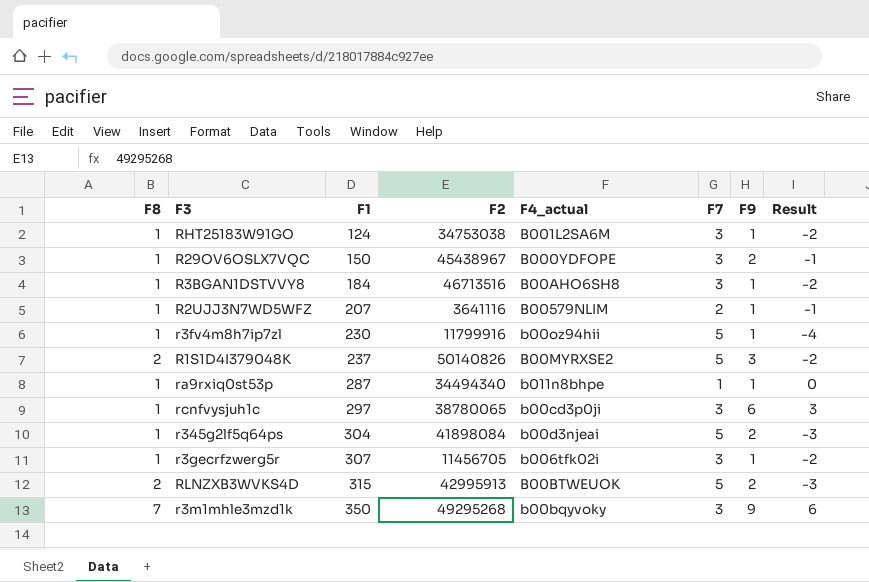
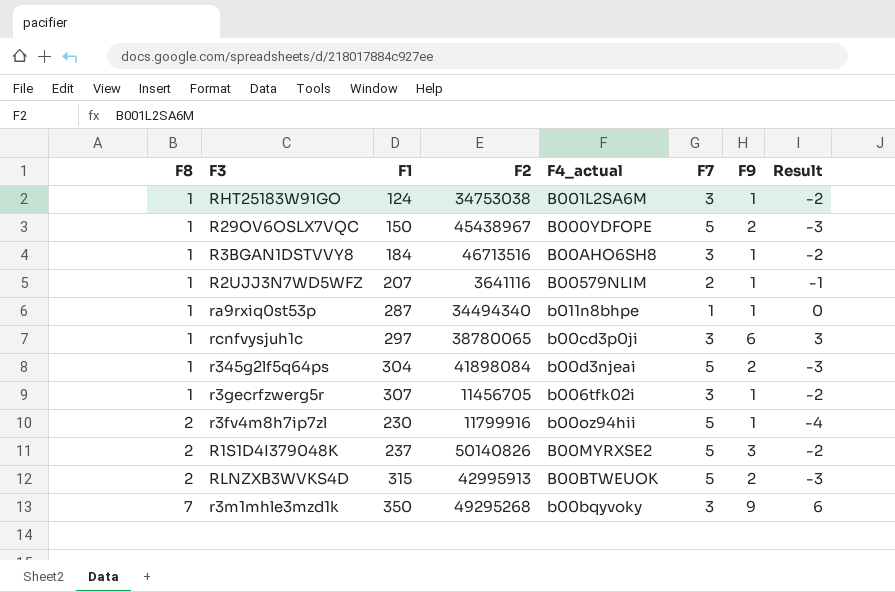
row order: F1 ascending -> F8 ascending
R29OV6OSLX7VQC | F7: 3 -> 5
R29OV6OSLX7VQC | Result: -1 -> -3
r3fv4m8h7ip7zl | F8: 1 -> 2

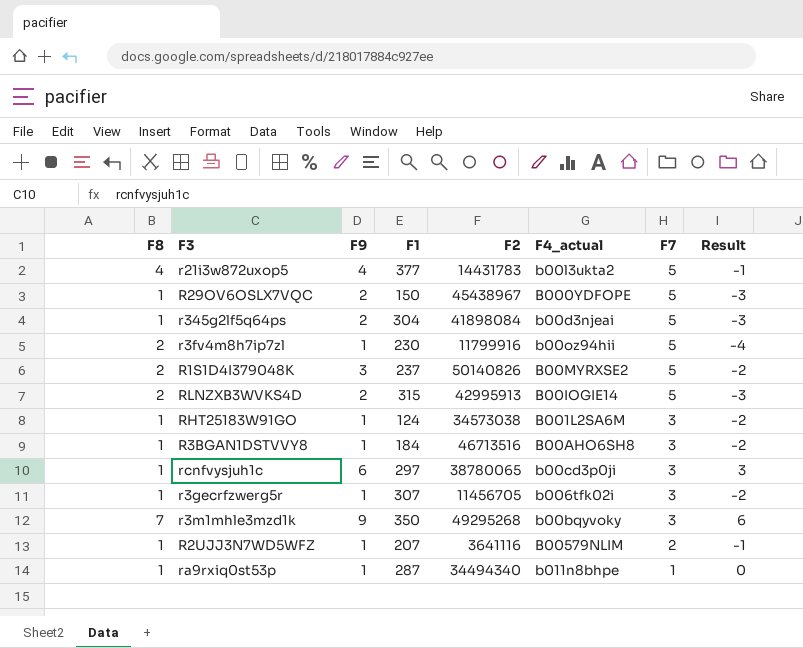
row order: F8 ascending -> F7 descending
column F9 | position: 7 -> 3
row r21i3w872uxop5: none -> 4 | 4 | 377 | 14431783 | b00l3ukta2 | 5 | -1
RLNZXB3WVKS4D | F4_actual: B00BTWEUOK -> B00IOGIE14
RHT25183W91GO | F2: 34753038 -> 34573038

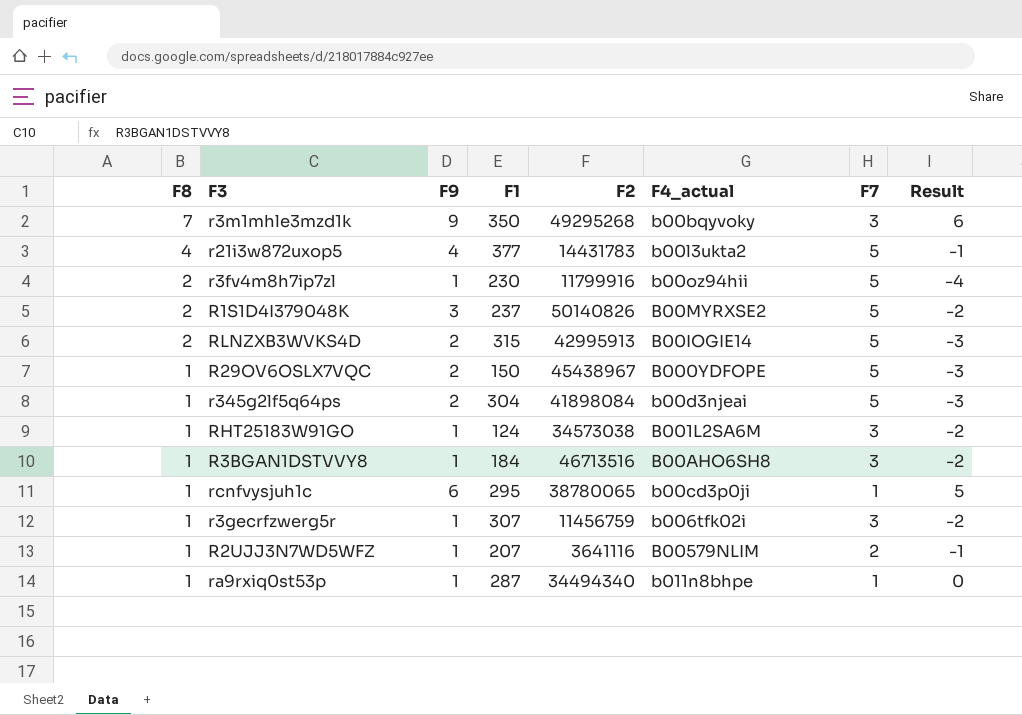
row order: F7 descending -> F8 descending
rcnfvysjuh1c | F1: 297 -> 295
rcnfvysjuh1c | F7: 3 -> 1
rcnfvysjuh1c | Result: 3 -> 5
r3gecrfzwerg5r | F2: 11456705 -> 11456759

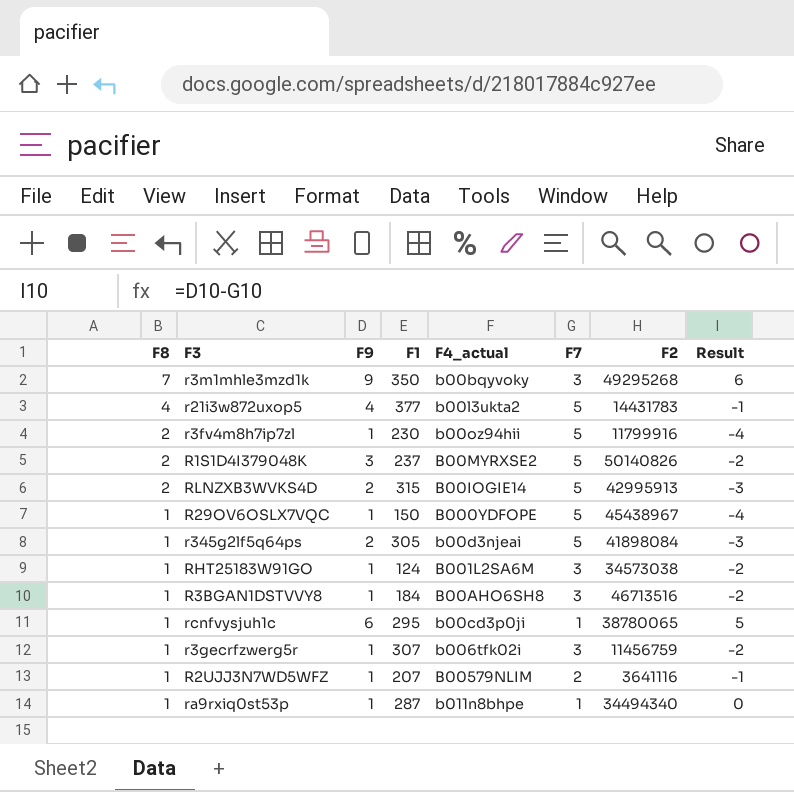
column F2 | position: 5 -> 7
R29OV6OSLX7VQC | F9: 2 -> 1
R29OV6OSLX7VQC | Result: -3 -> -4
r345g2lf5q64ps | F1: 304 -> 305

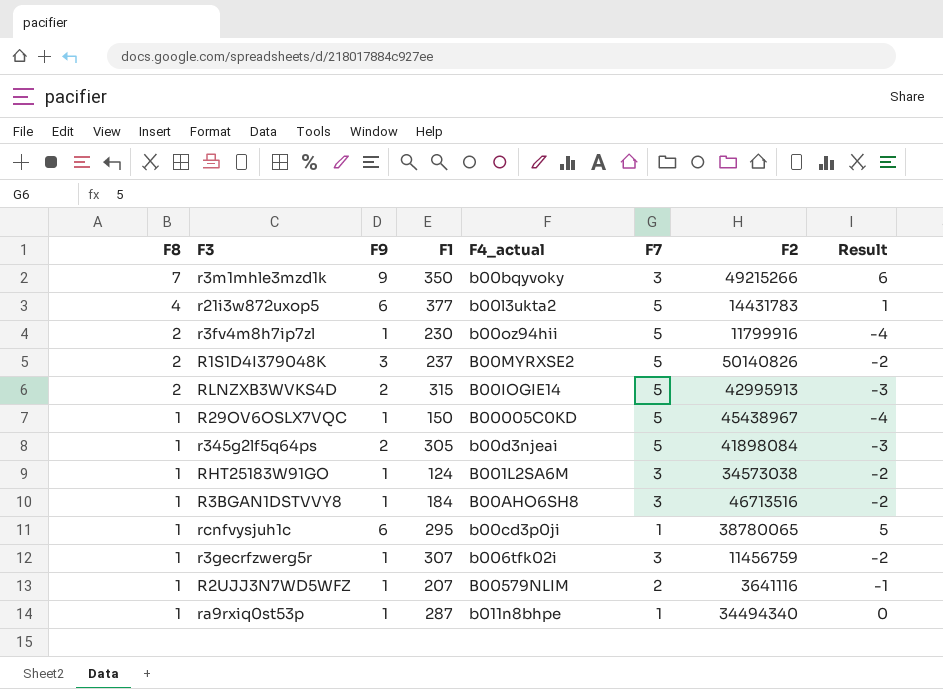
r3m1mhle3mzd1k | F2: 49295268 -> 49215266
r21i3w872uxop5 | F9: 4 -> 6
r21i3w872uxop5 | Result: -1 -> 1
R29OV6OSLX7VQC | F4_actual: B000YDFOPE -> B00005C0KD

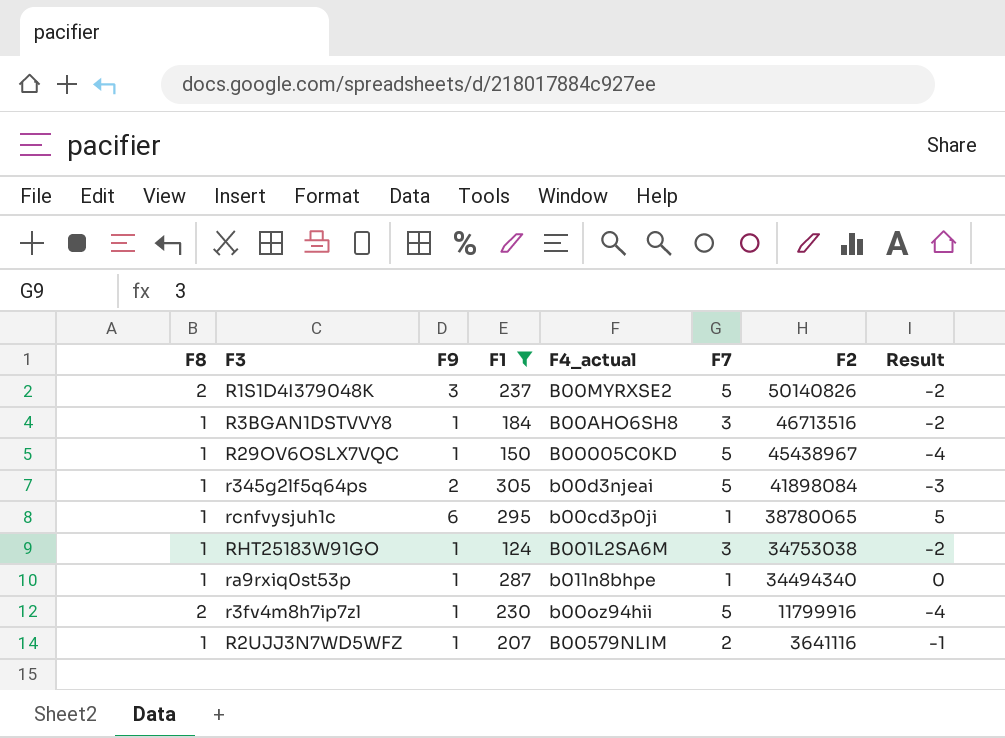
filter: none -> F1 <= 305
row order: F8 descending -> F2 descending
RHT25183W91GO | F2: 34573038 -> 34753038

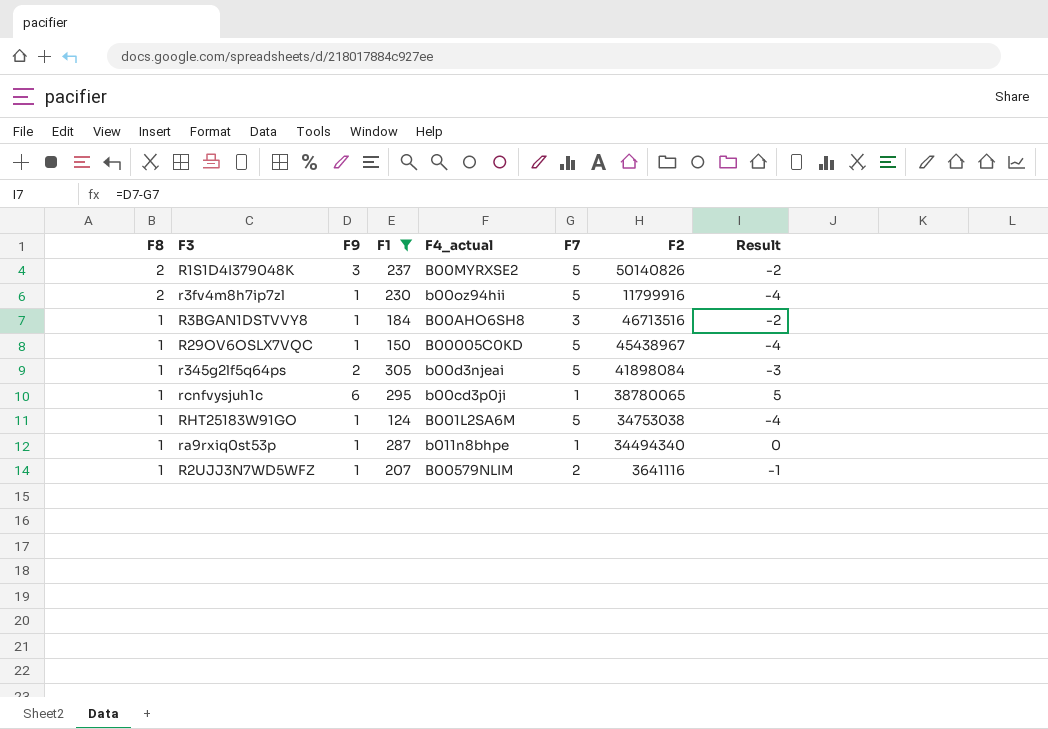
row order: F2 descending -> F8 descending
RHT25183W91GO | F7: 3 -> 5
RHT25183W91GO | Result: -2 -> -4

